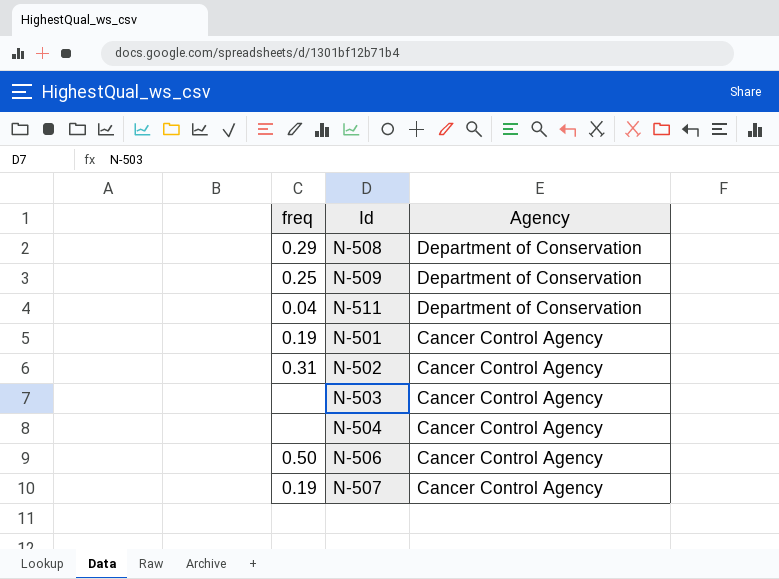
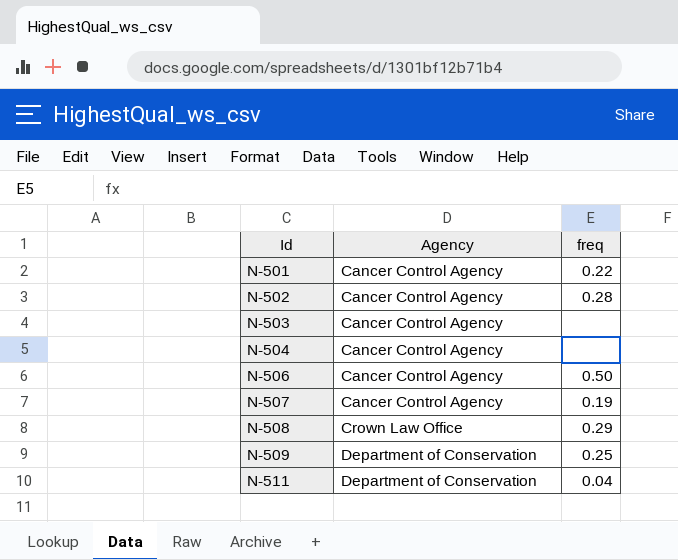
row order: Agency descending -> Id ascending
column freq | position: 1 -> 3
N-501 | freq: 0.19 -> 0.22
N-502 | freq: 0.31 -> 0.28
N-508 | Agency: Department of Conservation -> Crown Law Office

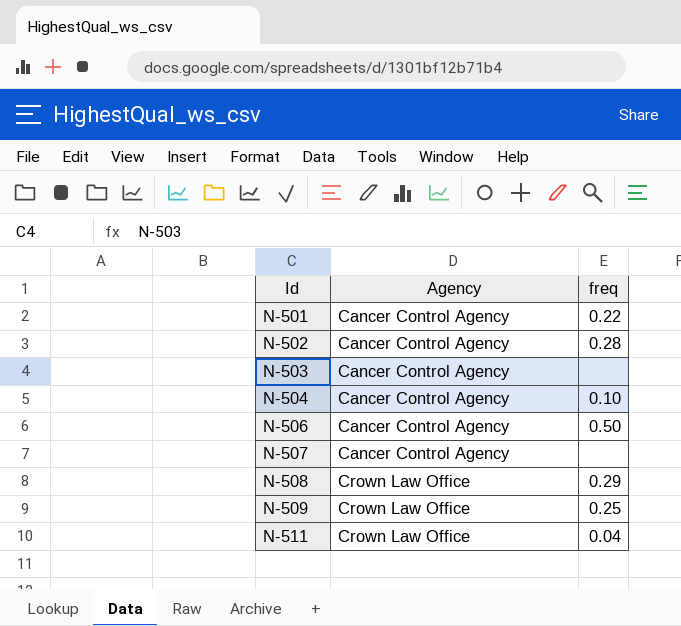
N-504 | freq: none -> 0.10
N-507 | freq: 0.19 -> none
N-509 | Agency: Department of Conservation -> Crown Law Office
N-511 | Agency: Department of Conservation -> Crown Law Office

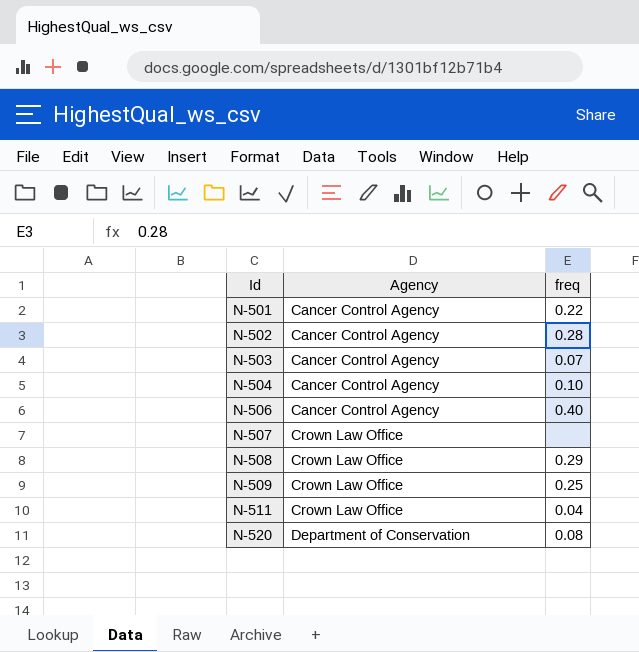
N-503 | freq: none -> 0.07
N-506 | freq: 0.50 -> 0.40
N-507 | Agency: Cancer Control Agency -> Crown Law Office
row N-520: none -> Department of Conservation | 0.08

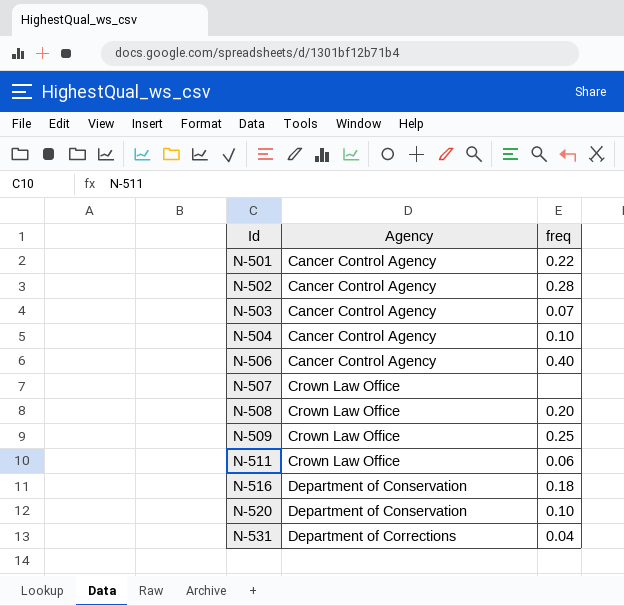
N-508 | freq: 0.29 -> 0.20
N-511 | freq: 0.04 -> 0.06
row N-516: none -> Department of Conservation | 0.18
N-520 | freq: 0.08 -> 0.10
row N-531: none -> Department of Corrections | 0.04

